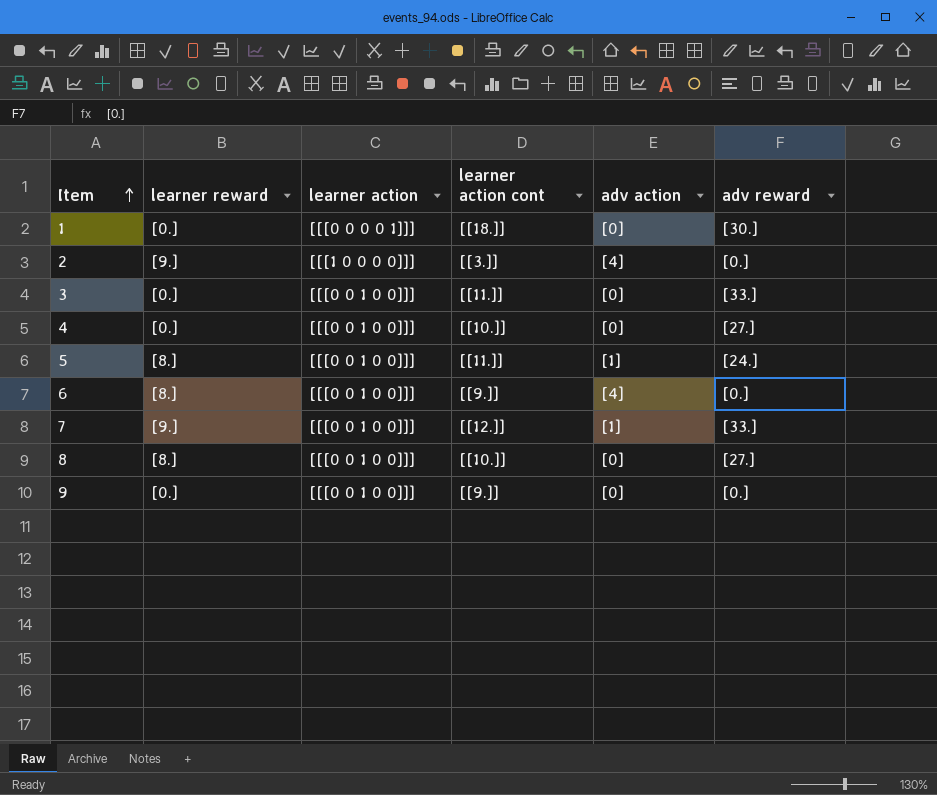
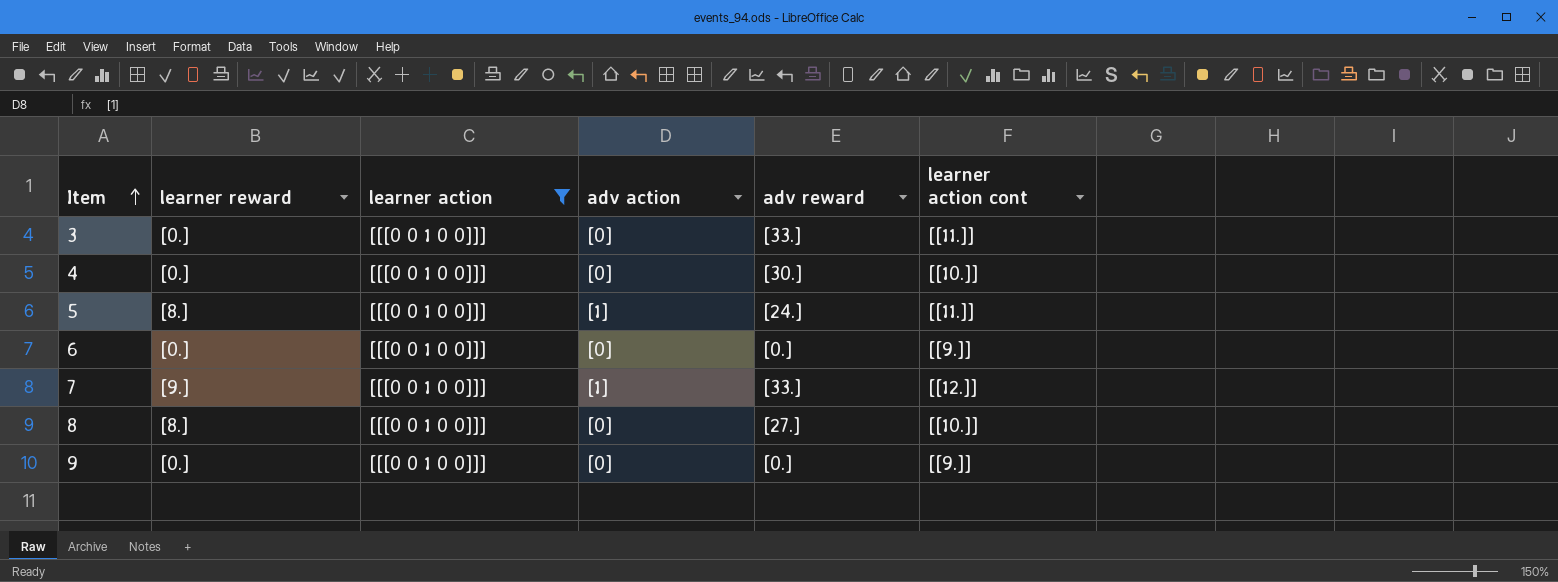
filter: none -> learner action = [[[0 0 1 0 0]]]
column learner action cont | position: 4 -> 6
4 | adv reward: [27.] -> [30.]
6 | learner reward: [8.] -> [0.]
6 | adv action: [4] -> [0]

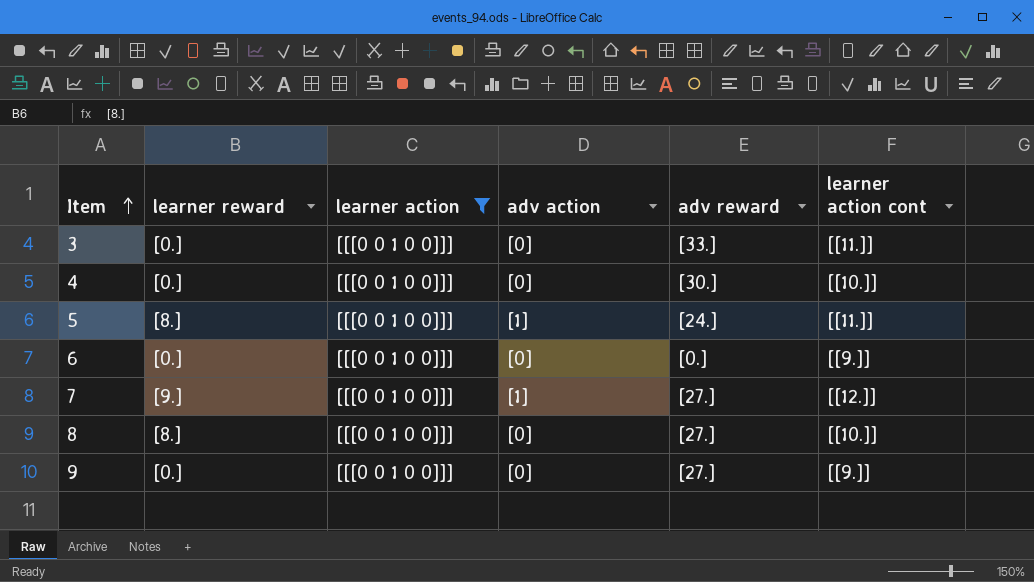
7 | adv reward: [33.] -> [27.]
9 | adv reward: [0.] -> [27.]

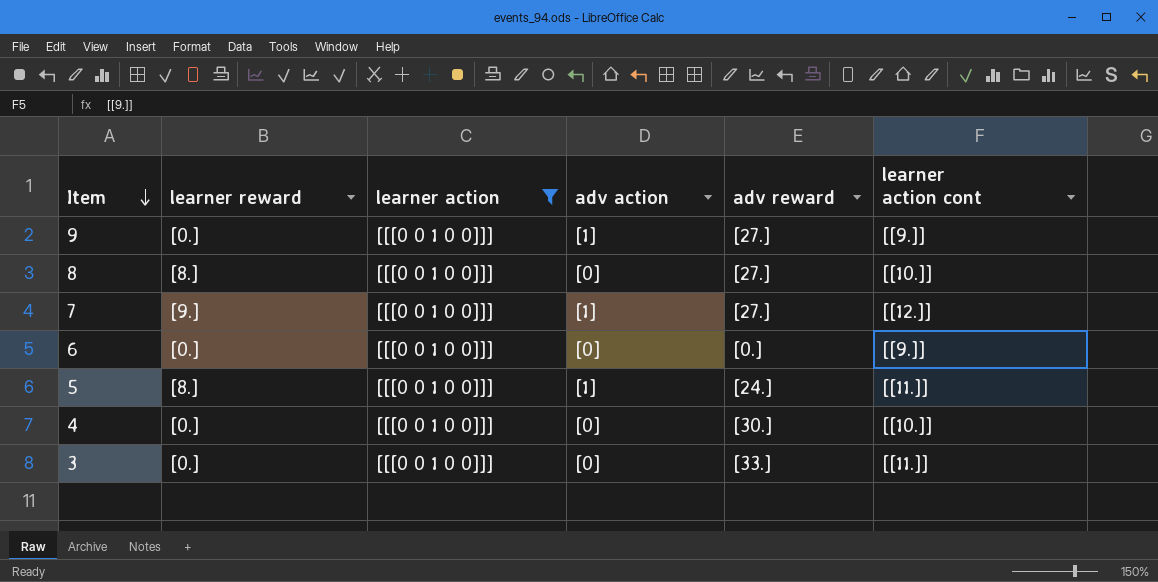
row order: Item ascending -> Item descending
9 | adv action: [0] -> [1]

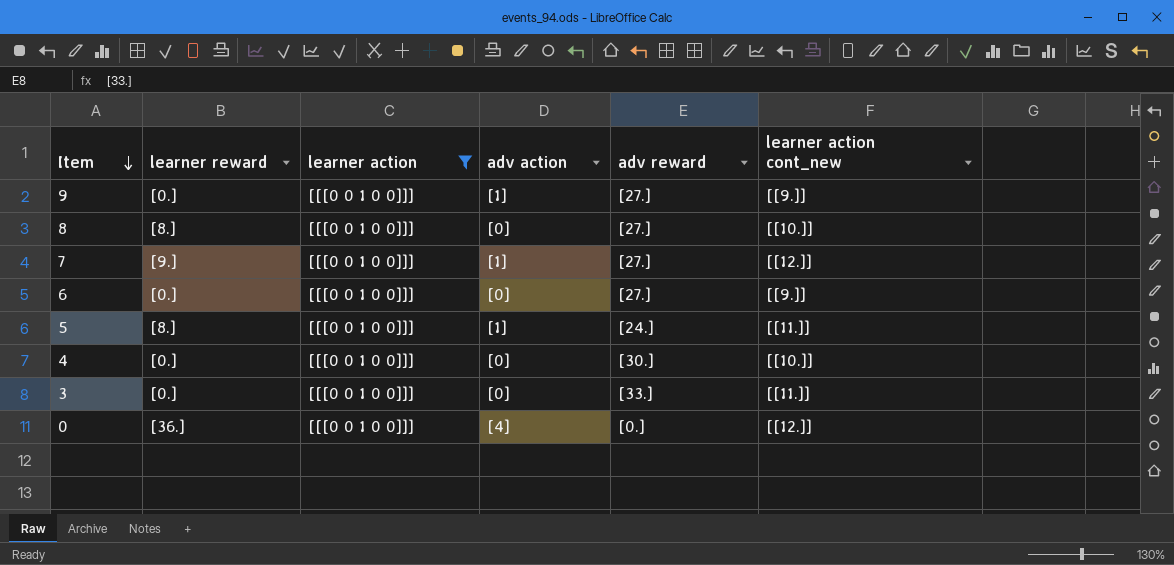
column name: learner action cont -> learner action cont_new
6 | adv reward: [0.] -> [27.]
row 0: none -> [36.] | [[[0 0 1 0 0]]] | [4] | [0.] | [[12.]]

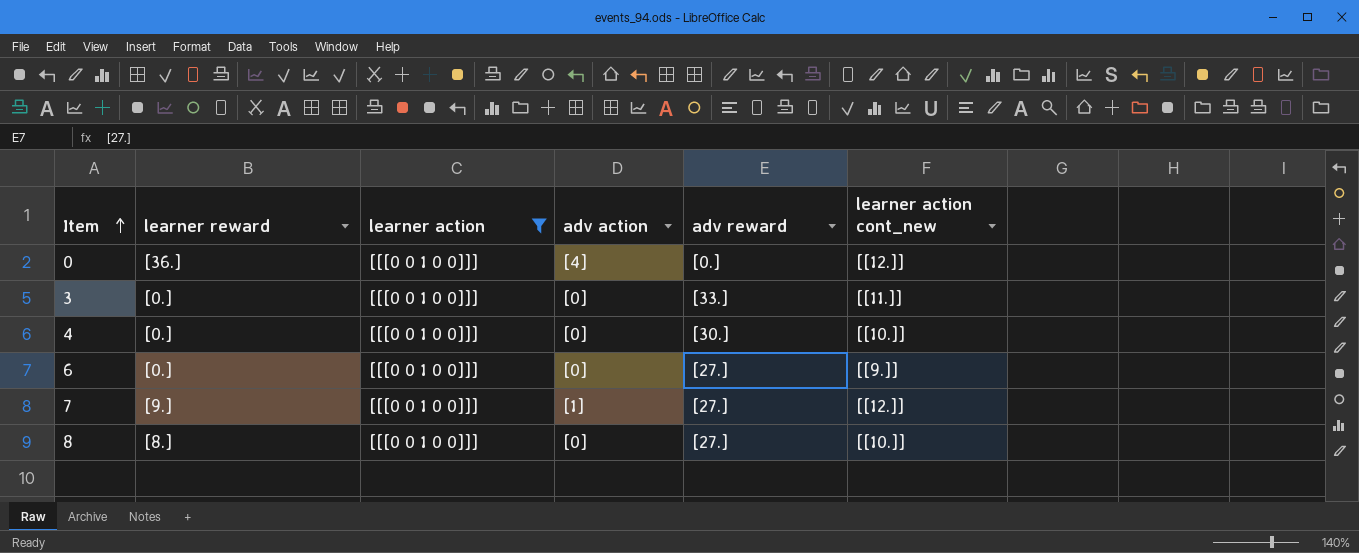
row order: Item descending -> Item ascending
row 9: [0.] | [[[0 0 1 0 0]]] | [1] | [27.] | [[9.]] -> none
row 5: [8.] | [[[0 0 1 0 0]]] | [1] | [24.] | [[11.]] -> none

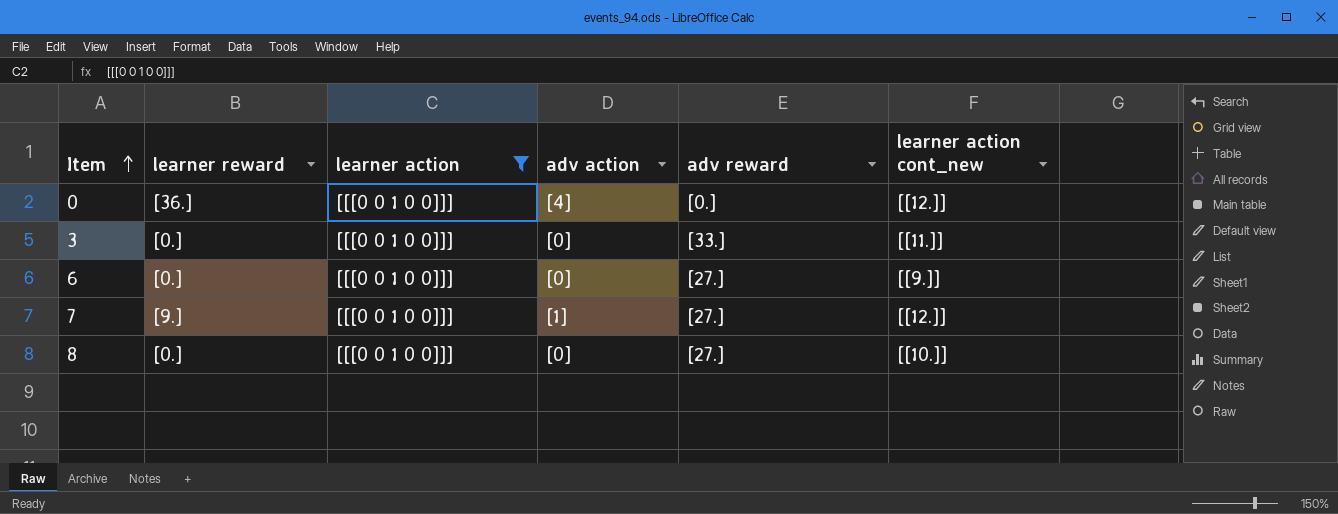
row 4: [0.] | [[[0 0 1 0 0]]] | [0] | [30.] | [[10.]] -> none
8 | learner reward: [8.] -> [0.]

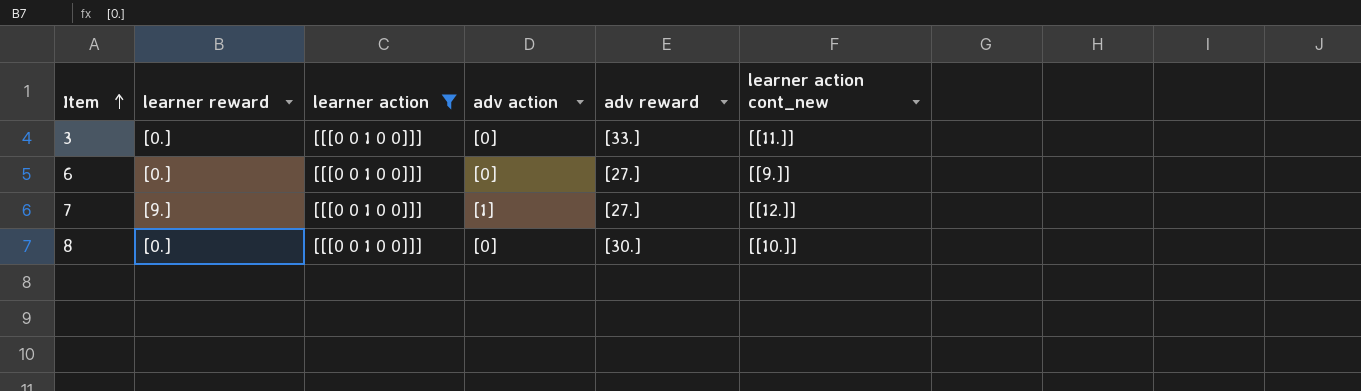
row 0: [36.] | [[[0 0 1 0 0]]] | [4] | [0.] | [[12.]] -> none
8 | adv reward: [27.] -> [30.]

